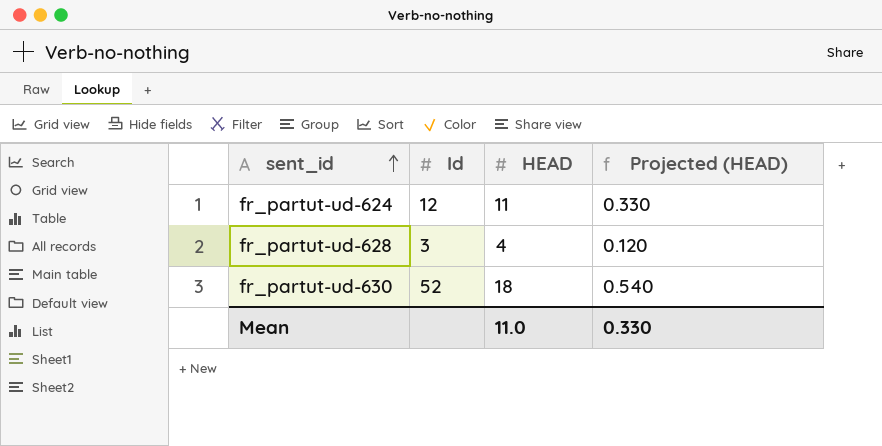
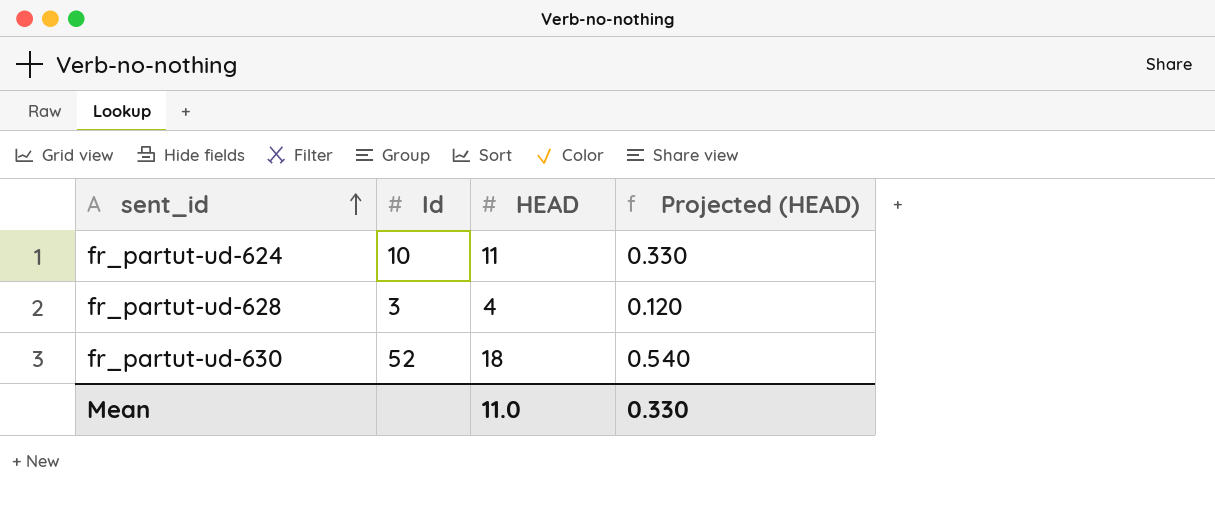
fr_partut-ud-624 | Id: 12 -> 10

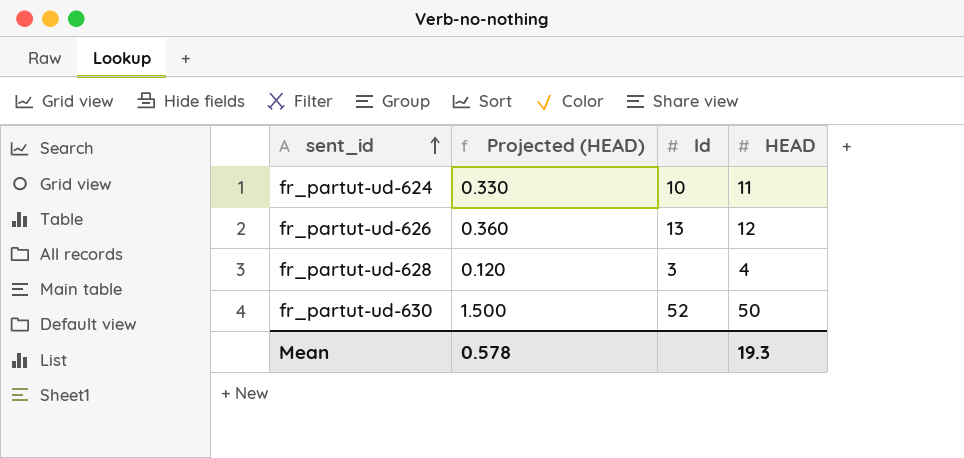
column Projected (HEAD) | position: 4 -> 2
row fr_partut-ud-626: none -> 0.360 | 13 | 12
fr_partut-ud-630 | Projected (HEAD): 0.540 -> 1.500
fr_partut-ud-630 | HEAD: 18 -> 50
Mean | Projected (HEAD): 0.330 -> 0.578
Mean | HEAD: 11.0 -> 19.3

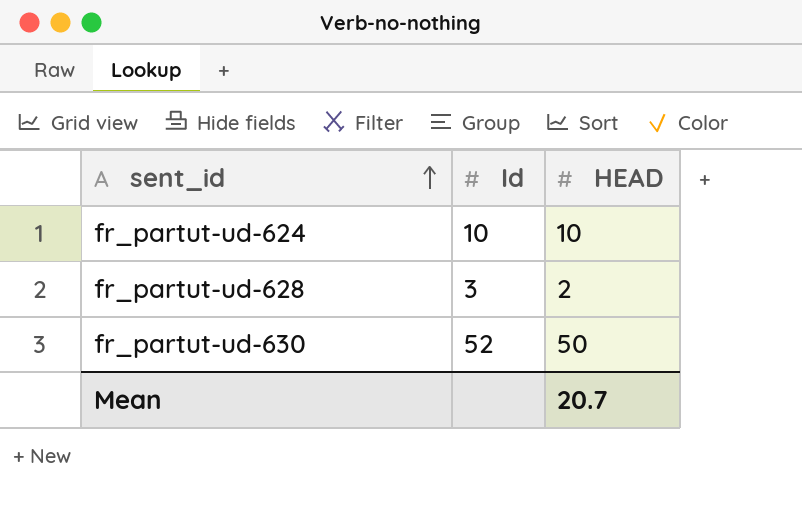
column Projected (HEAD) | formula: [HEAD] * 0.03 -> none
row fr_partut-ud-626: 0.360 | 13 | 12 -> none
fr_partut-ud-624 | HEAD: 11 -> 10
fr_partut-ud-628 | HEAD: 4 -> 2
Mean | HEAD: 19.3 -> 20.7

